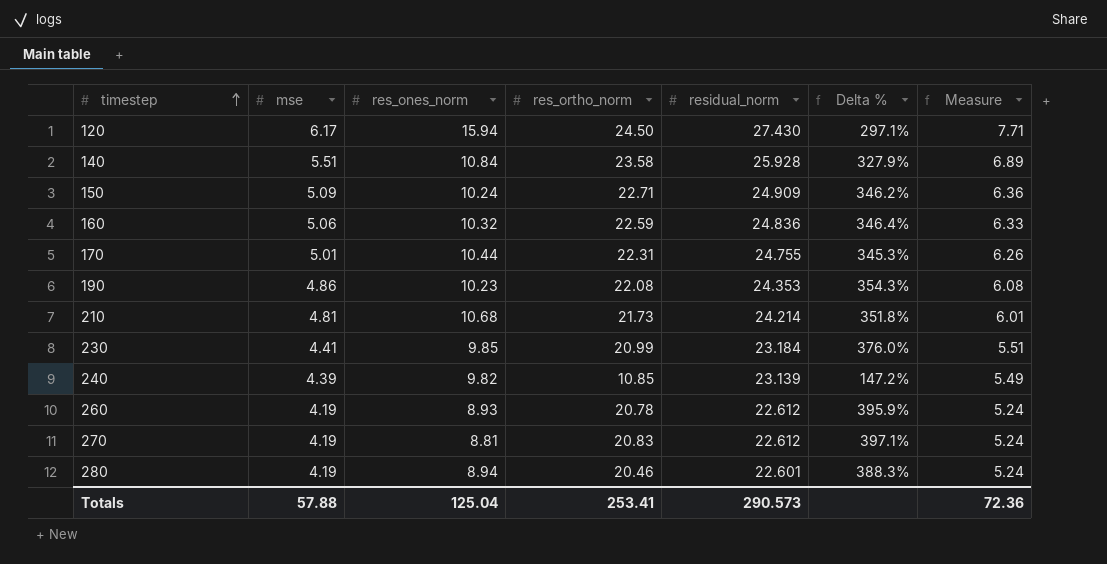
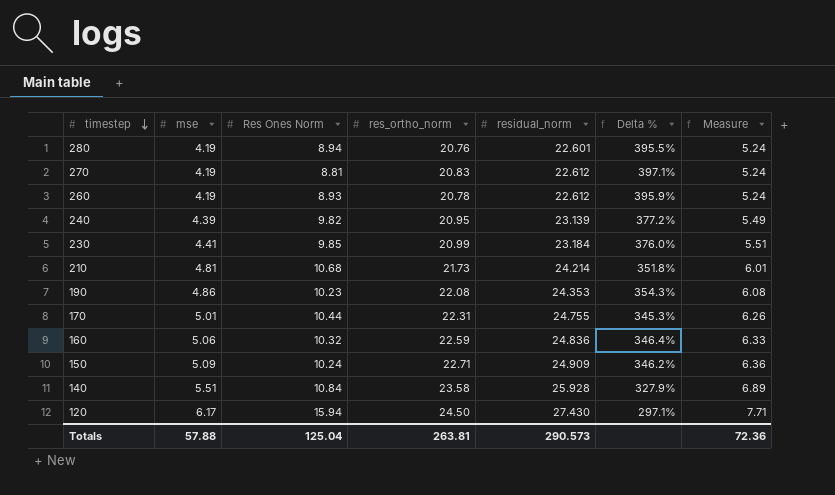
row order: timestep ascending -> timestep descending
column name: res_ones_norm -> Res Ones Norm
280 | res_ortho_norm: 20.46 -> 20.76
280 | Delta %: 388.3% -> 395.5%
240 | res_ortho_norm: 10.85 -> 20.95
240 | Delta %: 147.2% -> 377.2%
Totals | res_ortho_norm: 253.41 -> 263.81

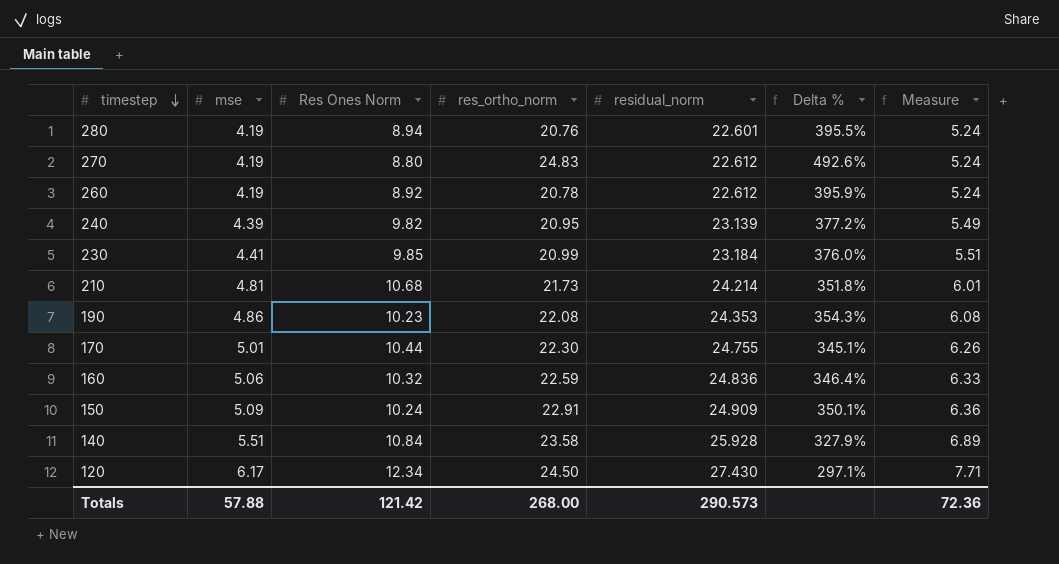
270 | Res Ones Norm: 8.81 -> 8.80
270 | res_ortho_norm: 20.83 -> 24.83
270 | Delta %: 397.1% -> 492.6%
260 | Res Ones Norm: 8.93 -> 8.92
170 | res_ortho_norm: 22.31 -> 22.30
170 | Delta %: 345.3% -> 345.1%
150 | res_ortho_norm: 22.71 -> 22.91
150 | Delta %: 346.2% -> 350.1%
120 | Res Ones Norm: 15.94 -> 12.34
Totals | Res Ones Norm: 125.04 -> 121.42
Totals | res_ortho_norm: 263.81 -> 268.00

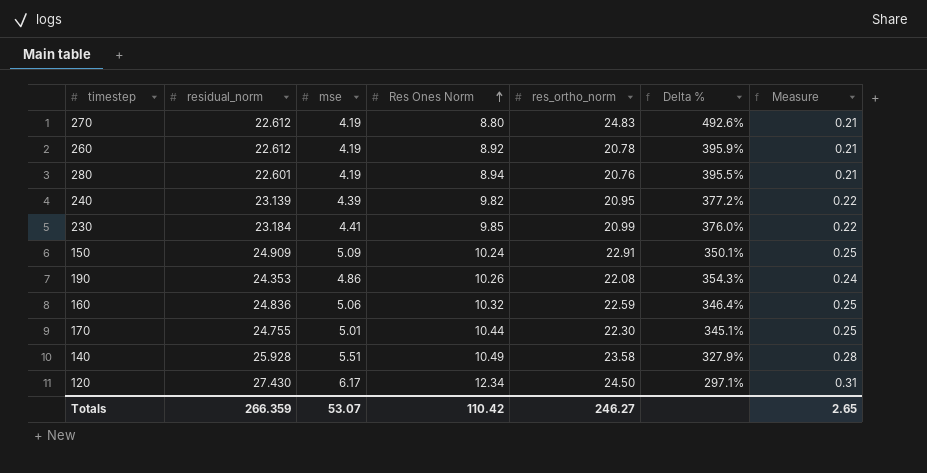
row order: timestep descending -> Res Ones Norm ascending
column residual_norm | position: 5 -> 2
column Measure | formula: [mse] * 1.25 -> [mse] * 0.05
row 210: 4.81 | 10.68 | 21.73 | 24.214 | 351.8% | 6.01 -> none
190 | Res Ones Norm: 10.23 -> 10.26
140 | Res Ones Norm: 10.84 -> 10.49
Totals | residual_norm: 290.573 -> 266.359
Totals | mse: 57.88 -> 53.07
Totals | Res Ones Norm: 121.42 -> 110.42
Totals | res_ortho_norm: 268.00 -> 246.27
Totals | Measure: 72.36 -> 2.65

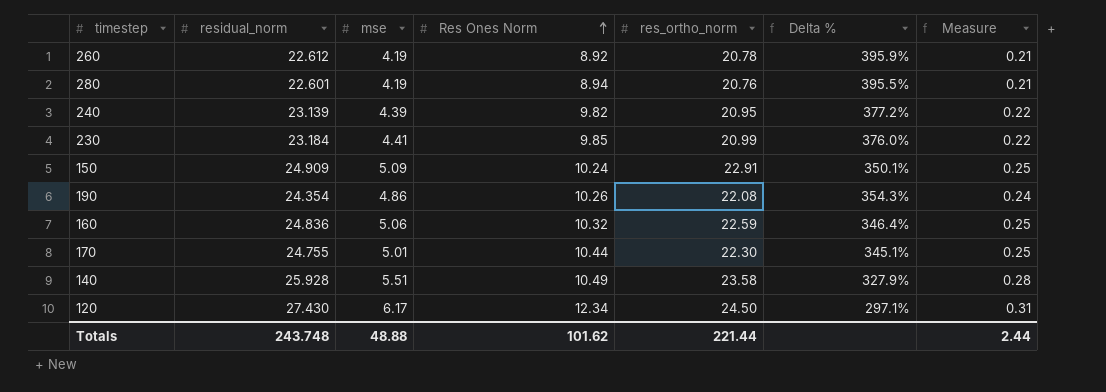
row 270: 22.612 | 4.19 | 8.80 | 24.83 | 492.6% | 0.21 -> none
190 | residual_norm: 24.353 -> 24.354
Totals | residual_norm: 266.359 -> 243.748
Totals | mse: 53.07 -> 48.88
Totals | Res Ones Norm: 110.42 -> 101.62
Totals | res_ortho_norm: 246.27 -> 221.44
Totals | Measure: 2.65 -> 2.44

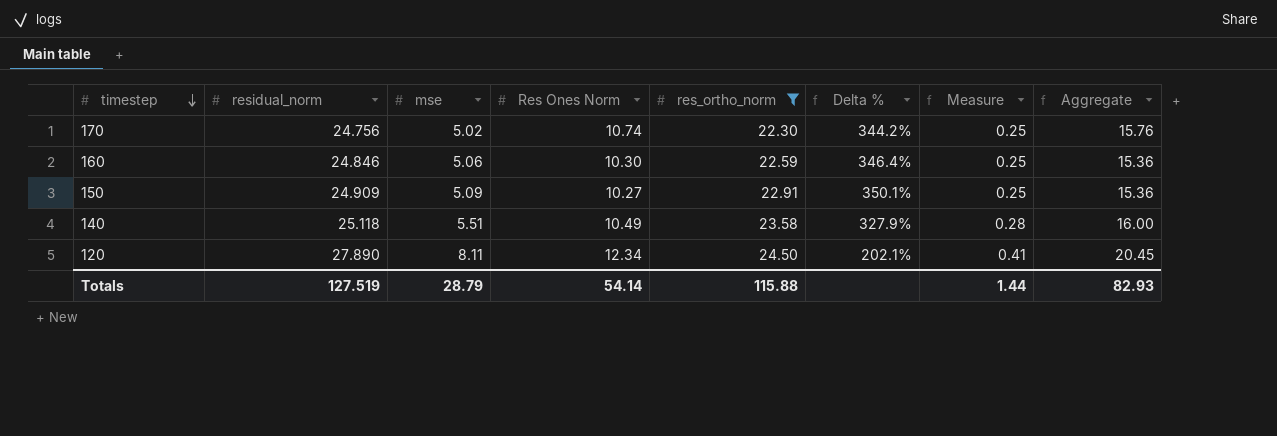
filter: none -> res_ortho_norm >= 22.30
row order: Res Ones Norm ascending -> timestep descending
column Aggregate | formula: none -> [mse] + [Res Ones Norm]
170 | residual_norm: 24.755 -> 24.756
170 | mse: 5.01 -> 5.02
170 | Res Ones Norm: 10.44 -> 10.74
170 | Delta %: 345.1% -> 344.2%
160 | residual_norm: 24.836 -> 24.846
160 | Res Ones Norm: 10.32 -> 10.30
150 | Res Ones Norm: 10.24 -> 10.27
140 | residual_norm: 25.928 -> 25.118
120 | residual_norm: 27.430 -> 27.890
120 | mse: 6.17 -> 8.11
120 | Delta %: 297.1% -> 202.1%
120 | Measure: 0.31 -> 0.41
Totals | residual_norm: 243.748 -> 127.519
Totals | mse: 48.88 -> 28.79
Totals | Res Ones Norm: 101.62 -> 54.14
Totals | res_ortho_norm: 221.44 -> 115.88
Totals | Measure: 2.44 -> 1.44

